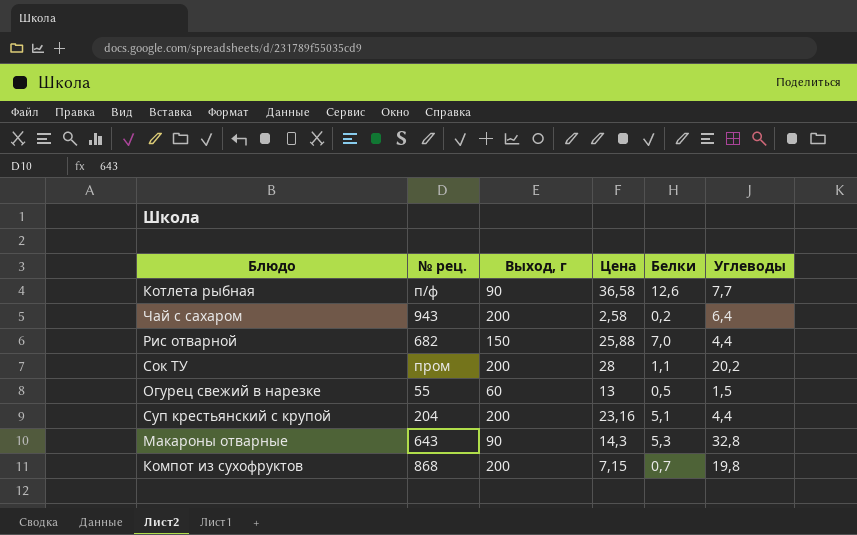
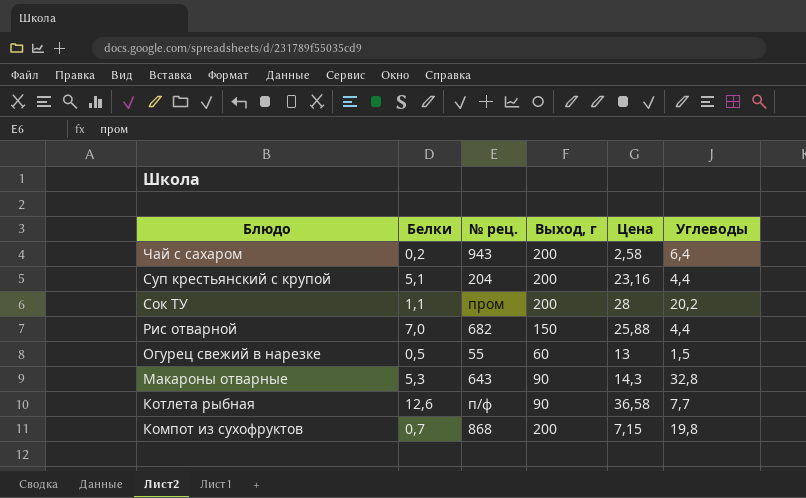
row order: none -> Блюдо descending
column Белки | position: 5 -> 2

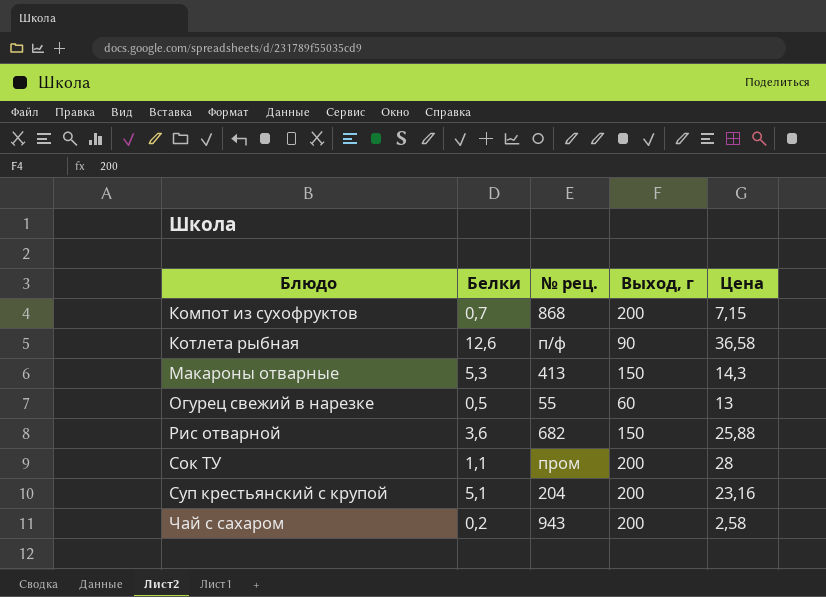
row order: Блюдо descending -> Блюдо ascending
column Углеводы | position: 6 -> none
Макароны отварные | № рец.: 643 -> 413
Макароны отварные | Выход, г: 90 -> 150
Рис отварной | Белки: 7,0 -> 3,6

